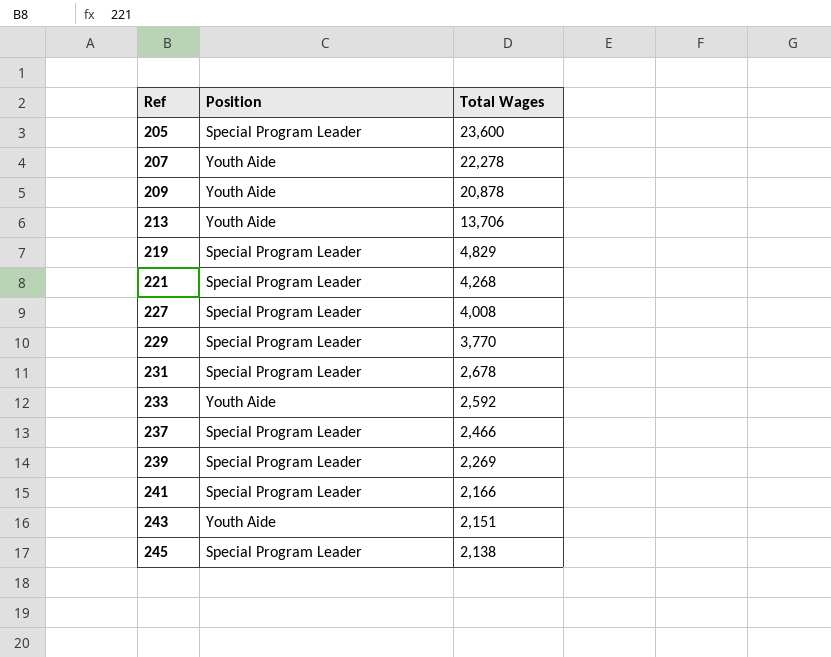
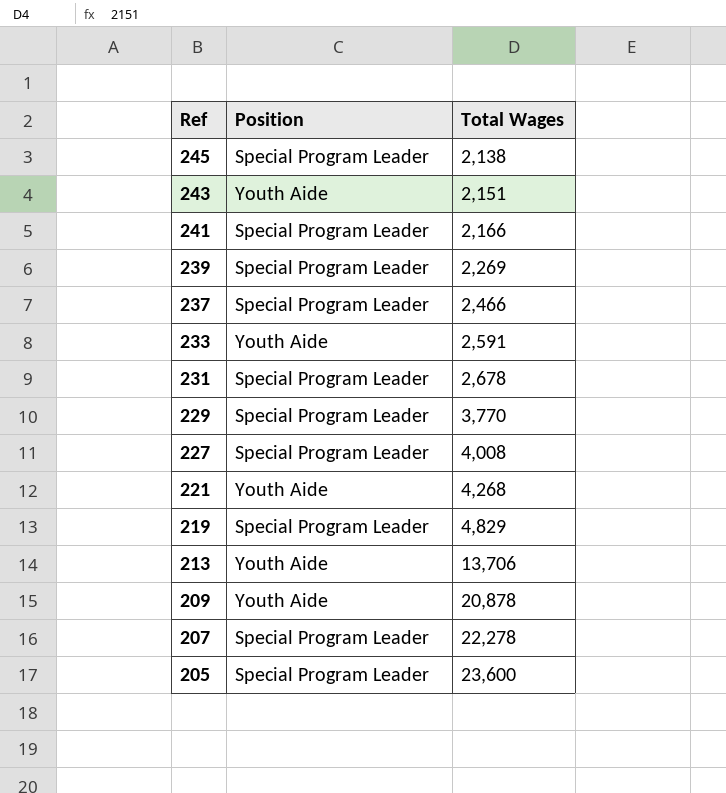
row order: Ref ascending -> Ref descending
233 | Total Wages: 2,592 -> 2,591
221 | Position: Special Program Leader -> Youth Aide
207 | Position: Youth Aide -> Special Program Leader

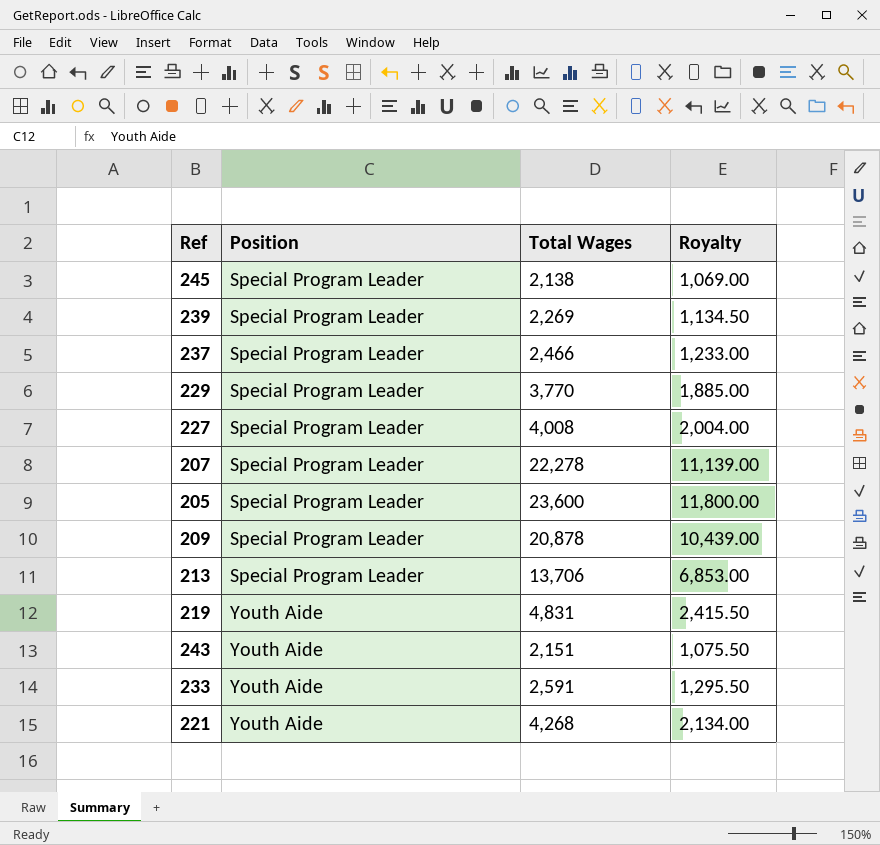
row order: Ref descending -> Position ascending
column Royalty | formula: none -> [Total Wages] * 0.5
row 241: Special Program Leader | 2,166 -> none
row 231: Special Program Leader | 2,678 -> none
209 | Position: Youth Aide -> Special Program Leader
213 | Position: Youth Aide -> Special Program Leader
219 | Position: Special Program Leader -> Youth Aide
219 | Total Wages: 4,829 -> 4,831

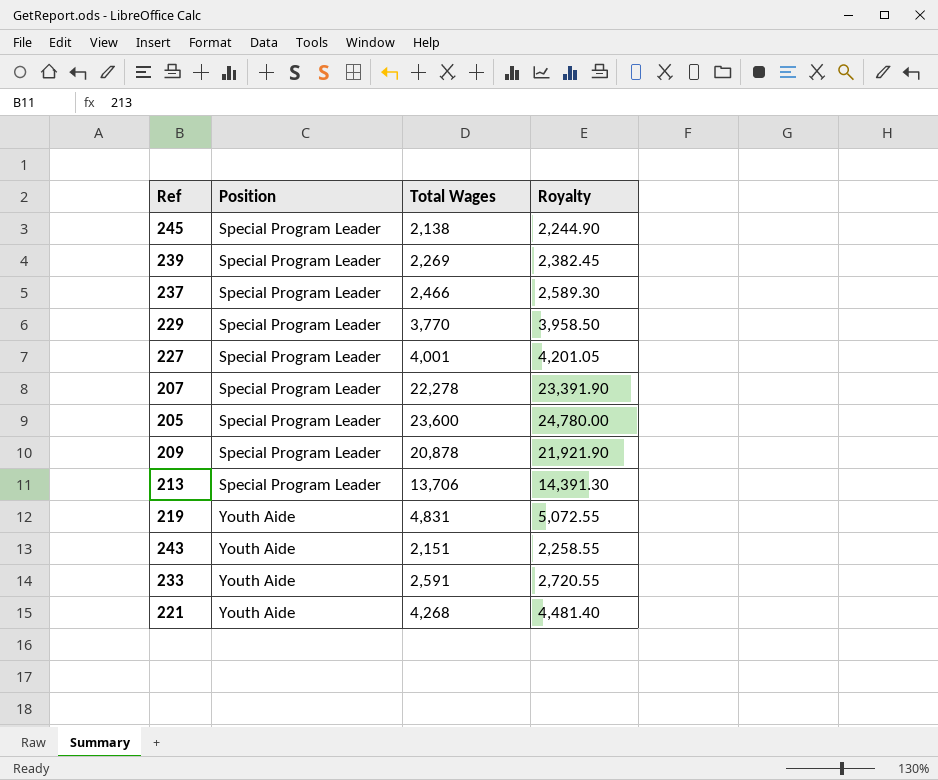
column Royalty | formula: [Total Wages] * 0.5 -> [Total Wages] * 1.05
227 | Total Wages: 4,008 -> 4,001

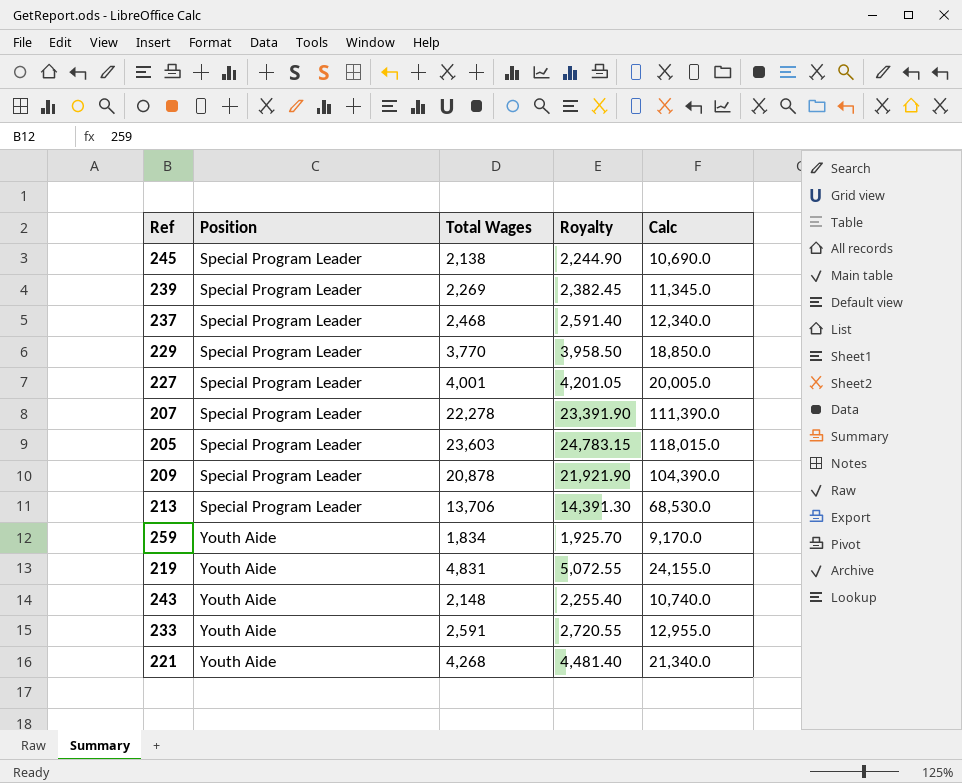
column Calc | formula: none -> [Total Wages] * 5
237 | Total Wages: 2,466 -> 2,468
237 | Royalty: 2,589.30 -> 2,591.40
205 | Total Wages: 23,600 -> 23,603
205 | Royalty: 24,780.00 -> 24,783.15
row 259: none -> Youth Aide | 1,834 | 1,925.70 | 9,170.0
243 | Total Wages: 2,151 -> 2,148
243 | Royalty: 2,258.55 -> 2,255.40

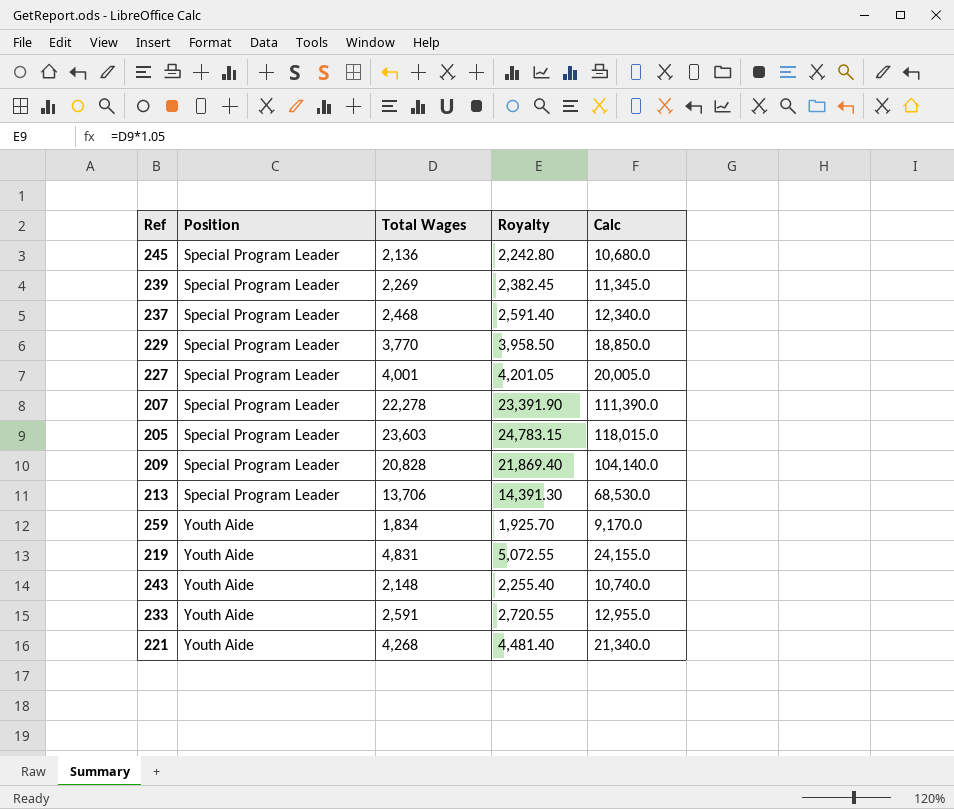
245 | Total Wages: 2,138 -> 2,136
245 | Royalty: 2,244.90 -> 2,242.80
245 | Calc: 10,690.0 -> 10,680.0
209 | Total Wages: 20,878 -> 20,828
209 | Royalty: 21,921.90 -> 21,869.40
209 | Calc: 104,390.0 -> 104,140.0

